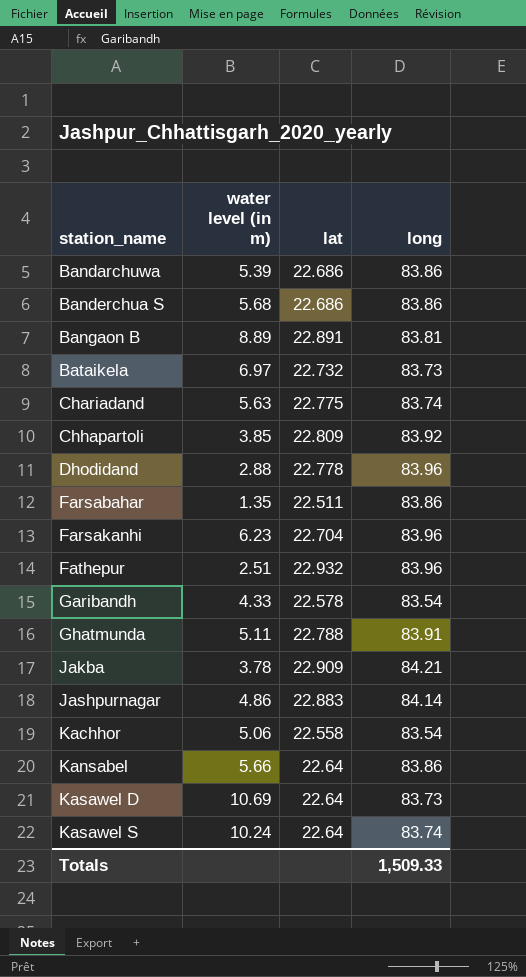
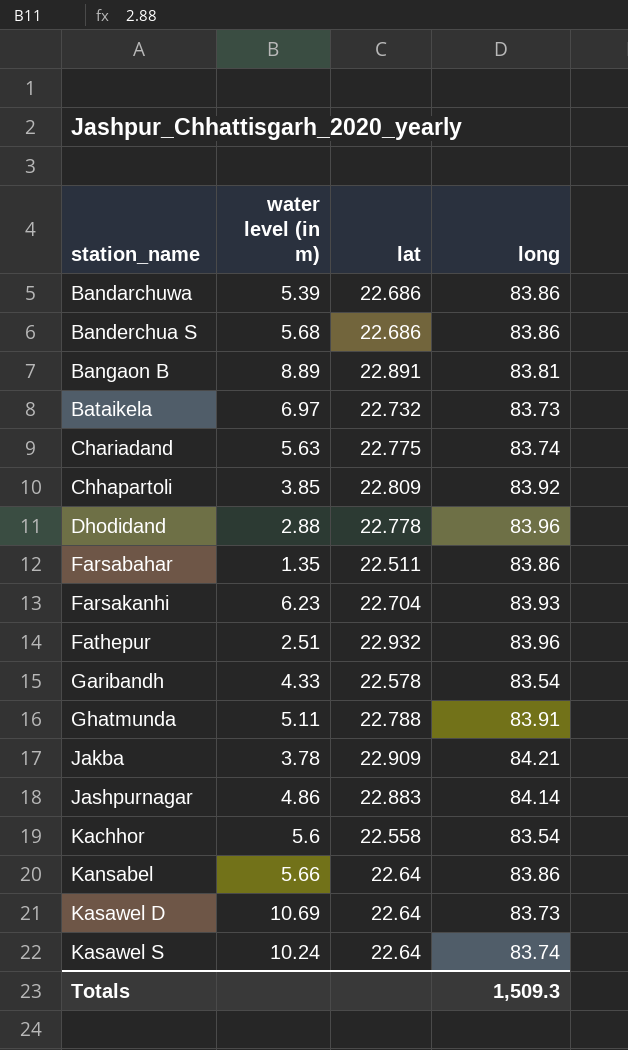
Farsakanhi | long: 83.96 -> 83.93
Kachhor | water level (in m): 5.06 -> 5.6
Totals | long: 1,509.33 -> 1,509.3

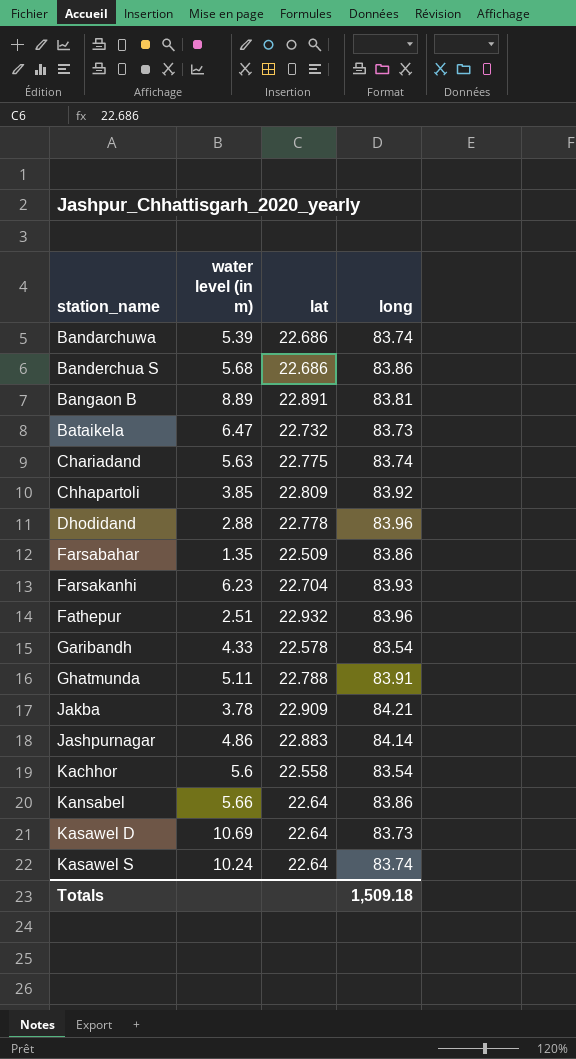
Bandarchuwa | long: 83.86 -> 83.74
Bataikela | water level (in m): 6.97 -> 6.47
Farsabahar | lat: 22.511 -> 22.509
Totals | long: 1,509.3 -> 1,509.18

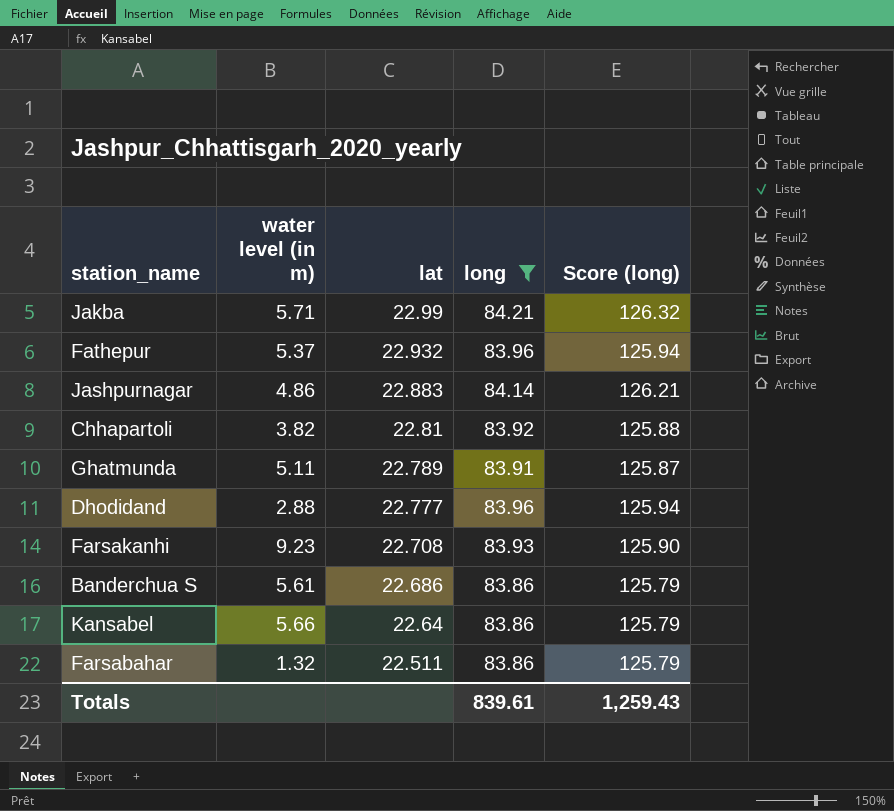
filter: none -> long >= 83.86
row order: station_name ascending -> lat descending
column Score (long) | formula: none -> [long] * 1.5
Jakba | water level (in m): 3.78 -> 5.71
Jakba | lat: 22.909 -> 22.99
Fathepur | water level (in m): 2.51 -> 5.37
Chhapartoli | water level (in m): 3.85 -> 3.82
Chhapartoli | lat: 22.809 -> 22.81
Ghatmunda | lat: 22.788 -> 22.789
Dhodidand | lat: 22.778 -> 22.777
Farsakanhi | water level (in m): 6.23 -> 9.23
Farsakanhi | lat: 22.704 -> 22.708
Banderchua S | water level (in m): 5.68 -> 5.61
Farsabahar | water level (in m): 1.35 -> 1.32
Farsabahar | lat: 22.509 -> 22.511
Totals | long: 1,509.18 -> 839.61

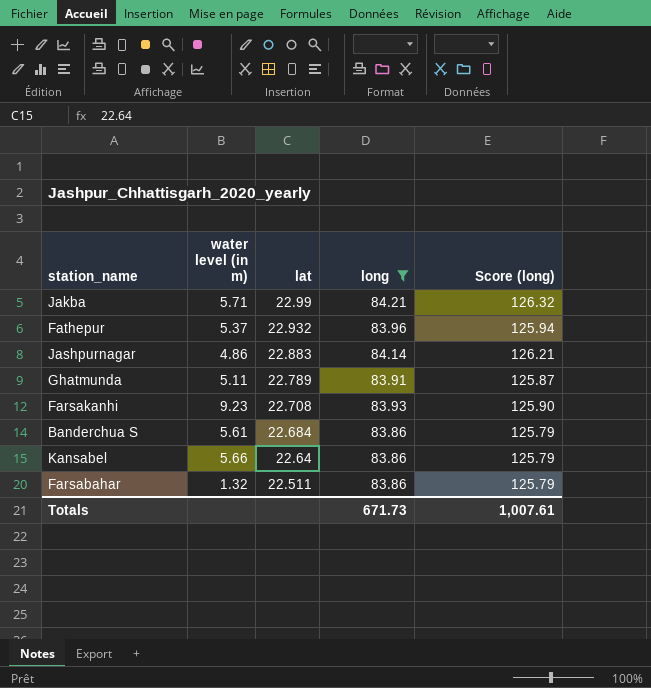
row Chhapartoli: 3.82 | 22.81 | 83.92 | 125.88 -> none
row Dhodidand: 2.88 | 22.777 | 83.96 | 125.94 -> none
Banderchua S | lat: 22.686 -> 22.684
Totals | long: 839.61 -> 671.73
Totals | Score (long): 1,259.43 -> 1,007.61

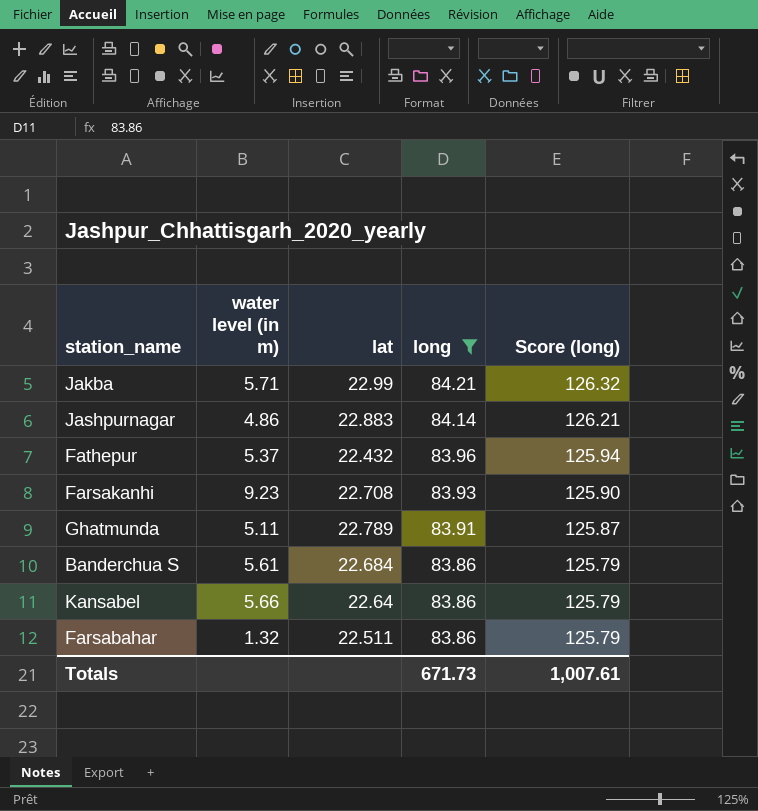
row order: lat descending -> long descending
Fathepur | lat: 22.932 -> 22.432

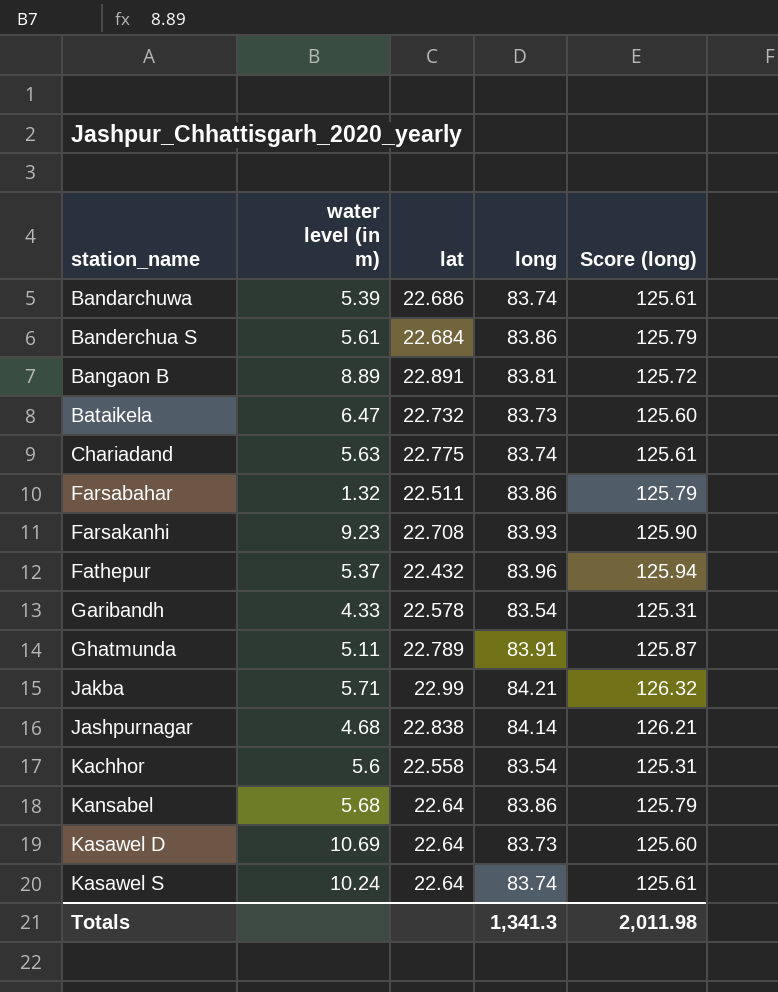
filter: long >= 83.86 -> none
row order: long descending -> station_name ascending
Jashpurnagar | water level (in m): 4.86 -> 4.68
Jashpurnagar | lat: 22.883 -> 22.838
Kansabel | water level (in m): 5.66 -> 5.68
Totals | long: 671.73 -> 1,341.3
Totals | Score (long): 1,007.61 -> 2,011.98

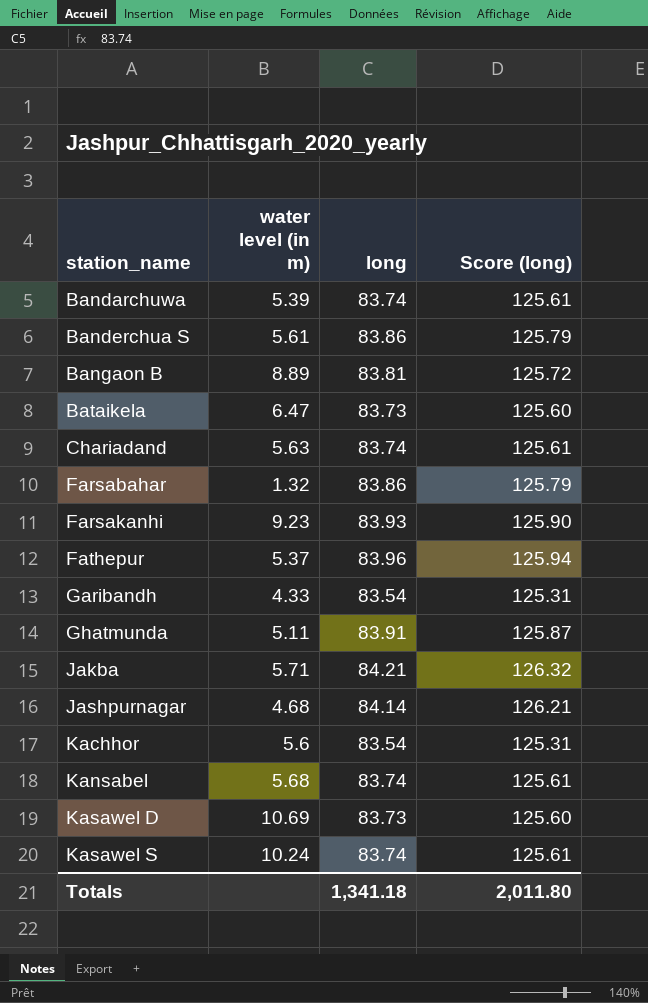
column lat | position: 3 -> none
Kansabel | long: 83.86 -> 83.74
Kansabel | Score (long): 125.79 -> 125.61
Totals | long: 1,341.3 -> 1,341.18
Totals | Score (long): 2,011.98 -> 2,011.80

